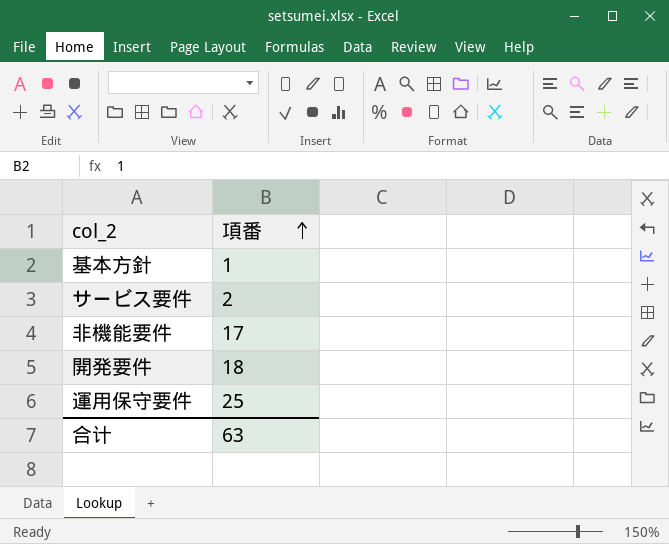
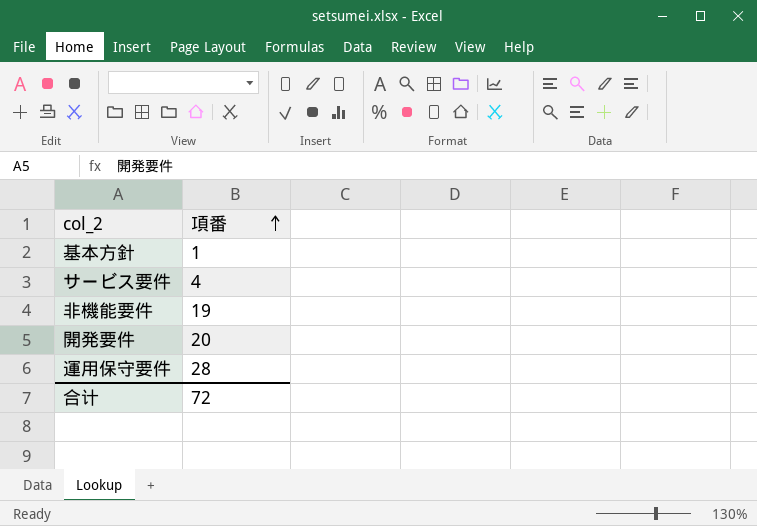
サービス要件 | 項番: 2 -> 4
非機能要件 | 項番: 17 -> 19
開発要件 | 項番: 18 -> 20
運用保守要件 | 項番: 25 -> 28
合计 | 項番: 63 -> 72

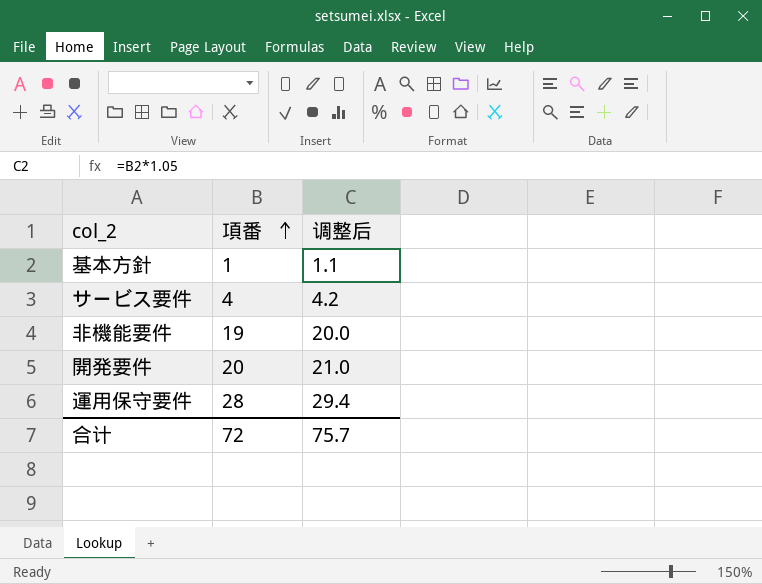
column 调整后 | formula: none -> [項番] * 1.05

